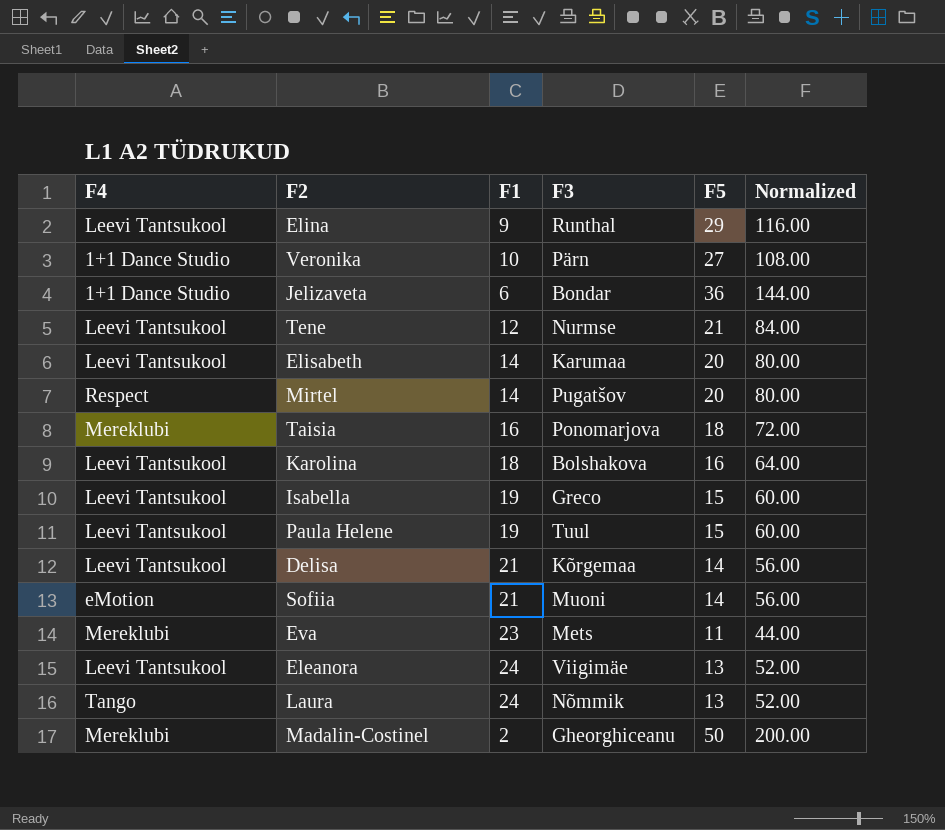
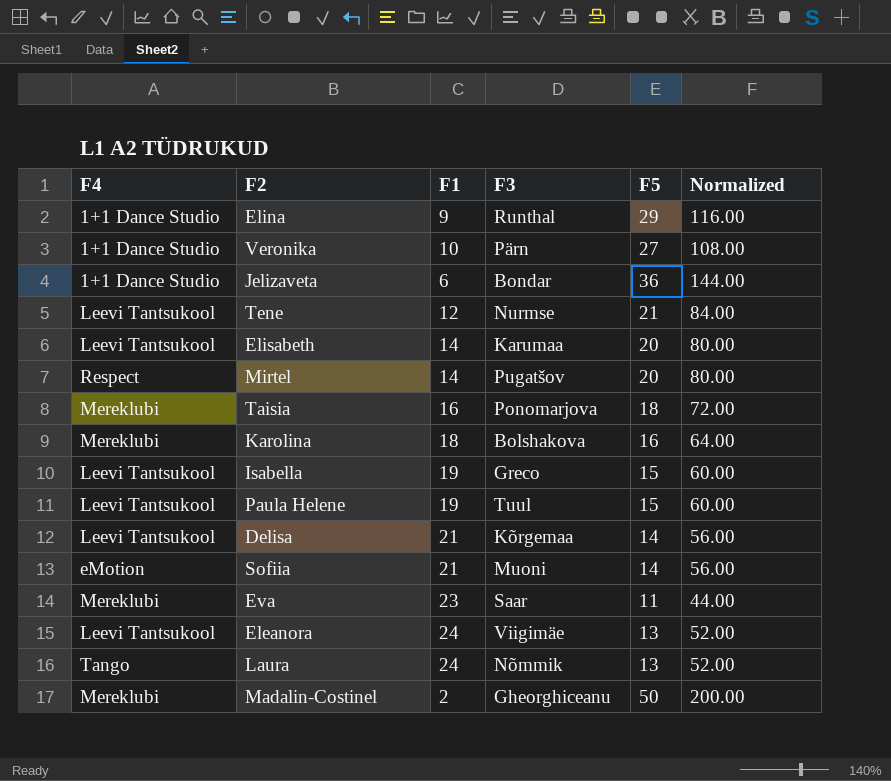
Elina | F4: Leevi Tantsukool -> 1+1 Dance Studio
Karolina | F4: Leevi Tantsukool -> Mereklubi
Eva | F3: Mets -> Saar

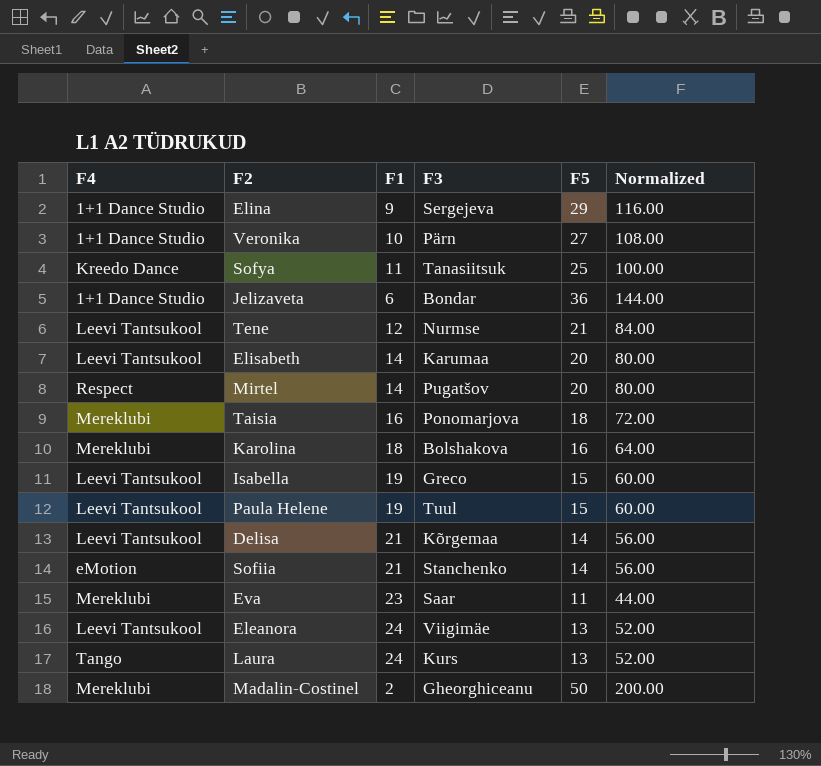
Elina | F3: Runthal -> Sergejeva
row Sofya: none -> Kreedo Dance | 11 | Tanasiitsuk | 25 | 100.00
Sofiia | F3: Muoni -> Stanchenko
Laura | F3: Nõmmik -> Kurs

